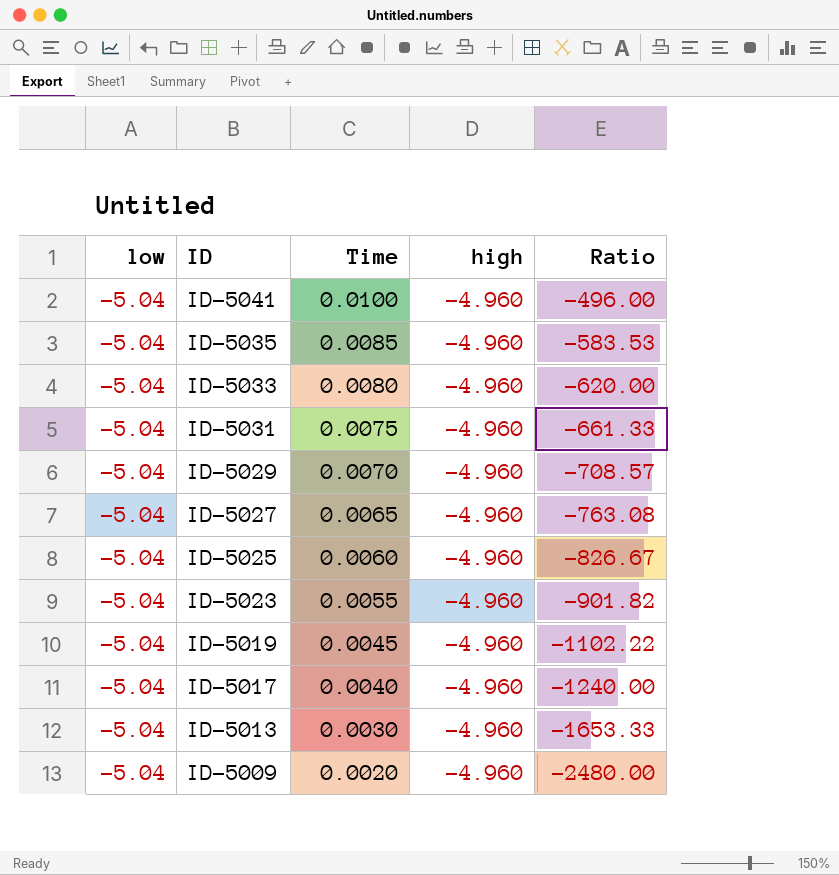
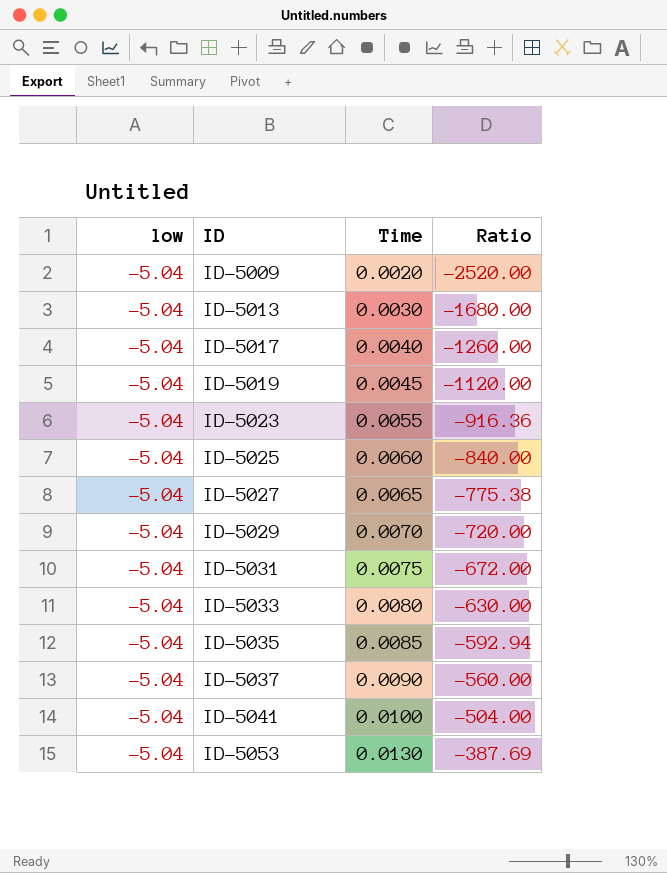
row order: ID descending -> ID ascending
column high | position: 4 -> none
column Ratio | formula: [high] / [Time] -> [low] / [Time]
row ID-5037: none -> -5.04 | 0.0090 | -560.00
row ID-5053: none -> -5.04 | 0.0130 | -387.69

